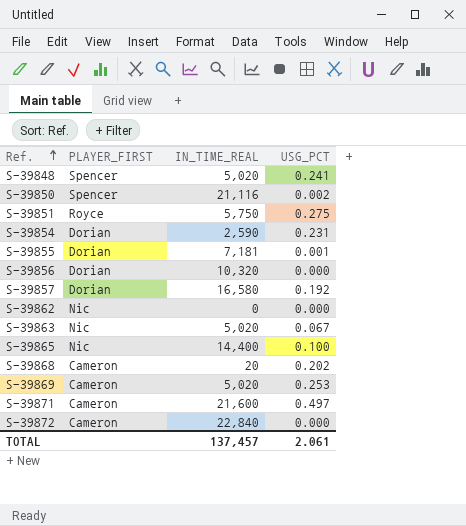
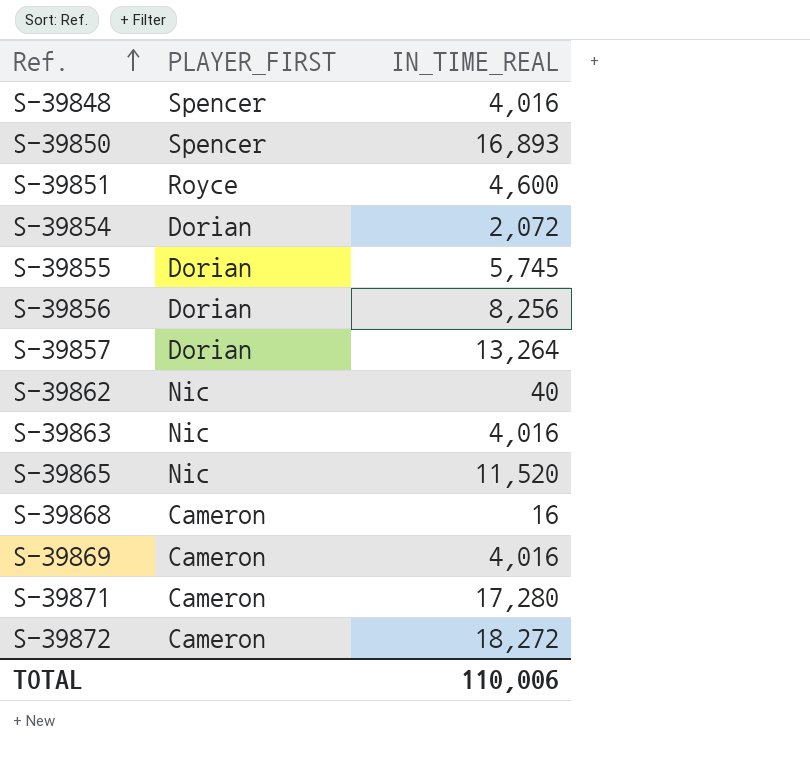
column USG_PCT | position: 4 -> none
S-39848 | IN_TIME_REAL: 5,020 -> 4,016
S-39850 | IN_TIME_REAL: 21,116 -> 16,893
S-39851 | IN_TIME_REAL: 5,750 -> 4,600
S-39854 | IN_TIME_REAL: 2,590 -> 2,072
S-39855 | IN_TIME_REAL: 7,181 -> 5,745
S-39856 | IN_TIME_REAL: 10,320 -> 8,256
S-39857 | IN_TIME_REAL: 16,580 -> 13,264
S-39862 | IN_TIME_REAL: 0 -> 40
S-39863 | IN_TIME_REAL: 5,020 -> 4,016
S-39865 | IN_TIME_REAL: 14,400 -> 11,520
S-39868 | IN_TIME_REAL: 20 -> 16
S-39869 | IN_TIME_REAL: 5,020 -> 4,016
S-39871 | IN_TIME_REAL: 21,600 -> 17,280
S-39872 | IN_TIME_REAL: 22,840 -> 18,272
TOTAL | IN_TIME_REAL: 137,457 -> 110,006

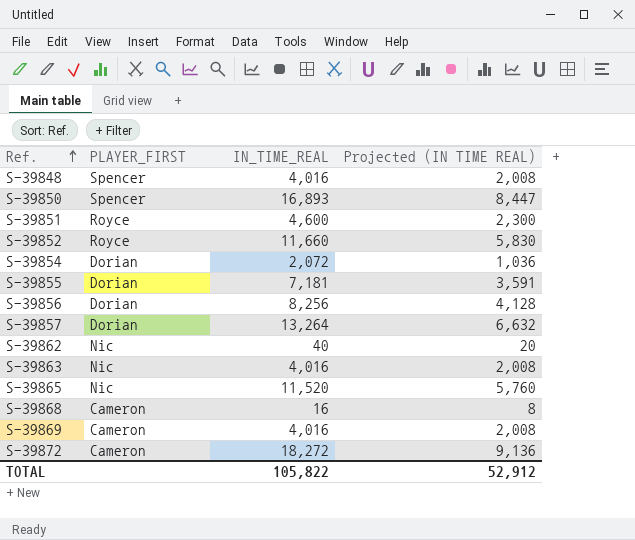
column Projected (IN TIME REAL) | formula: none -> [IN_TIME_REAL] * 0.5
row S-39871: Cameron | 17,280 -> none
row S-39852: none -> Royce | 11,660 | 5,830
S-39855 | IN_TIME_REAL: 5,745 -> 7,181
TOTAL | IN_TIME_REAL: 110,006 -> 105,822

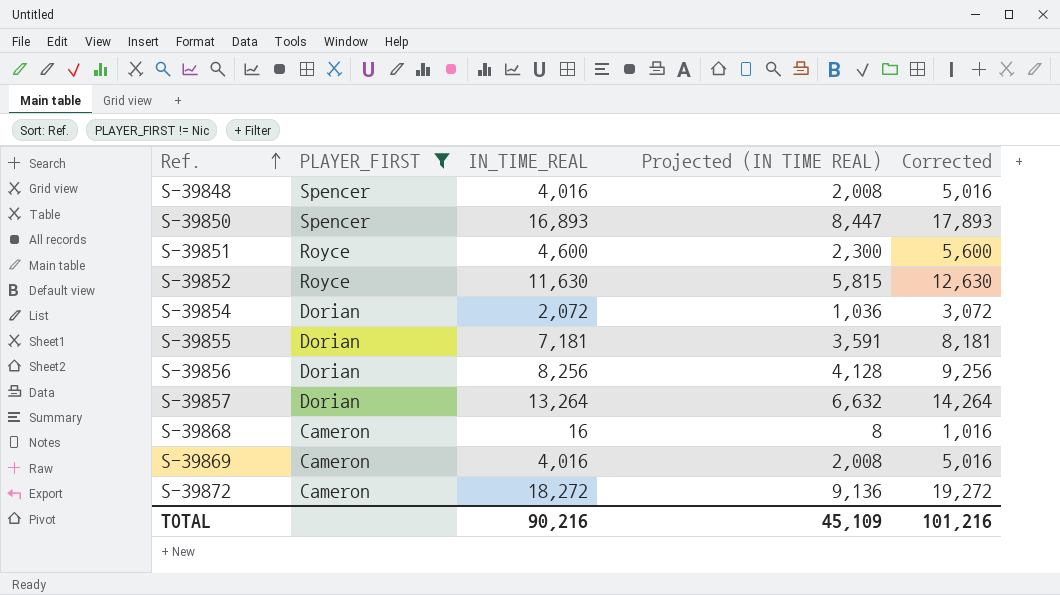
filter: none -> PLAYER_FIRST != Nic
column Corrected | formula: none -> [IN_TIME_REAL] + 1000
S-39852 | IN_TIME_REAL: 11,660 -> 11,630
S-39852 | Projected (IN TIME REAL): 5,830 -> 5,815
TOTAL | IN_TIME_REAL: 105,822 -> 90,216
TOTAL | Projected (IN TIME REAL): 52,912 -> 45,109

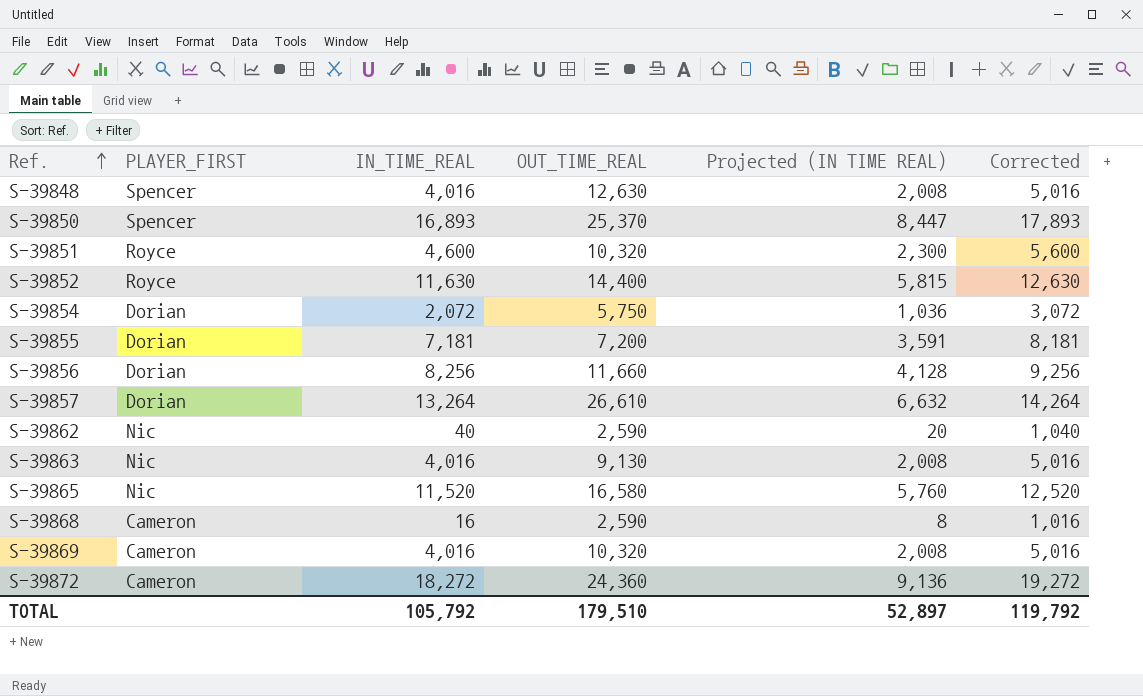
filter: PLAYER_FIRST != Nic -> none
column OUT_TIME_REAL | position: none -> 4
TOTAL | IN_TIME_REAL: 90,216 -> 105,792
TOTAL | Projected (IN TIME REAL): 45,109 -> 52,897
TOTAL | Corrected: 101,216 -> 119,792

